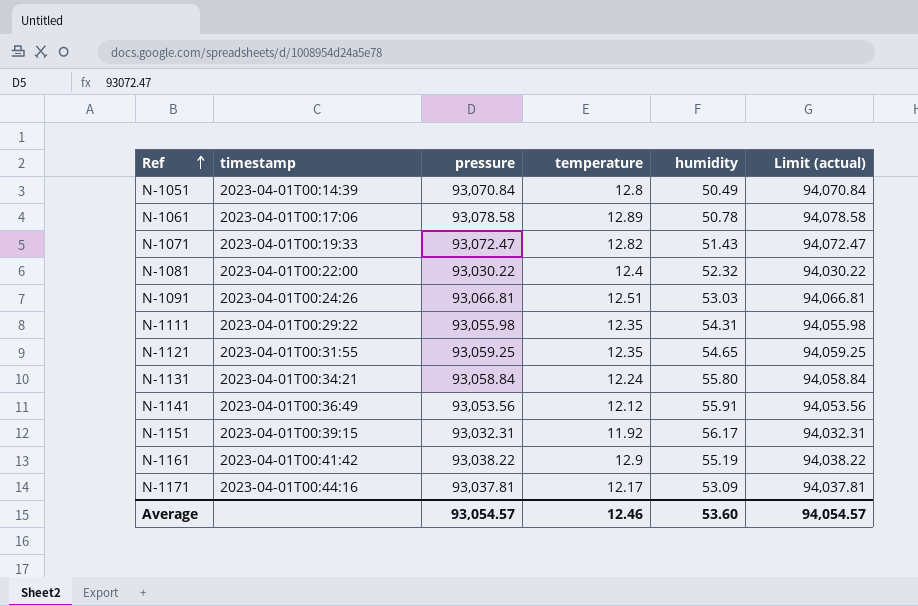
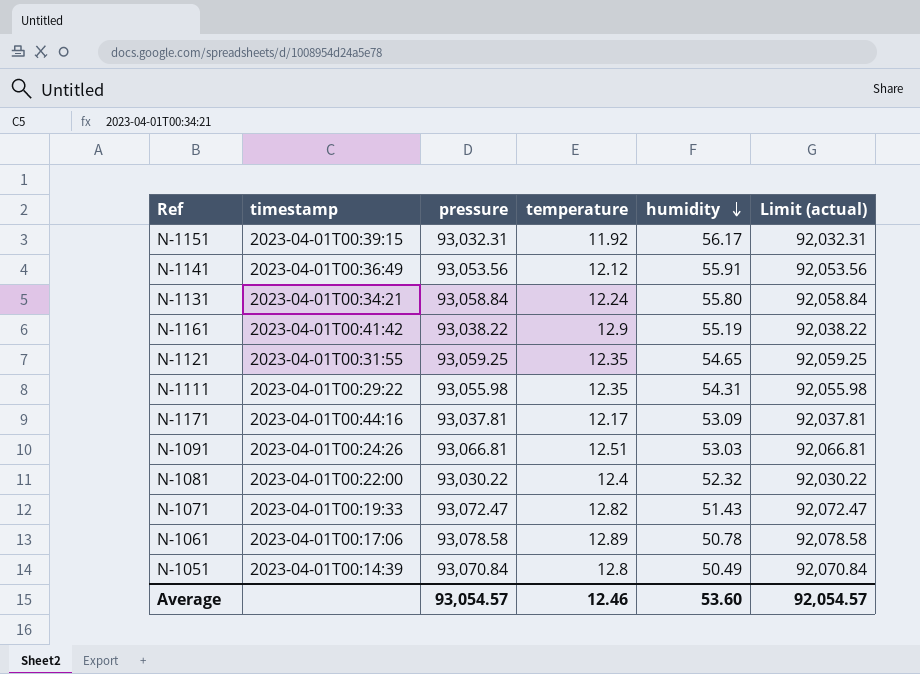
row order: Ref ascending -> humidity descending
column Limit (actual) | formula: [pressure] + 1000 -> [pressure] - 1000
Average | Limit (actual): 94,054.57 -> 92,054.57

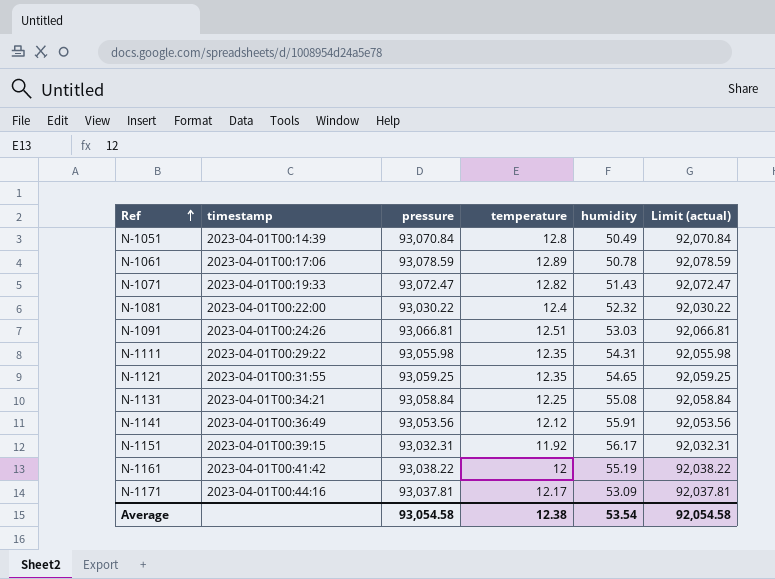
row order: humidity descending -> Ref ascending
N-1061 | pressure: 93,078.58 -> 93,078.59
N-1061 | Limit (actual): 92,078.58 -> 92,078.59
N-1131 | temperature: 12.24 -> 12.25
N-1131 | humidity: 55.80 -> 55.08
N-1161 | temperature: 12.9 -> 12
Average | pressure: 93,054.57 -> 93,054.58
Average | temperature: 12.46 -> 12.38
Average | humidity: 53.60 -> 53.54
Average | Limit (actual): 92,054.57 -> 92,054.58

